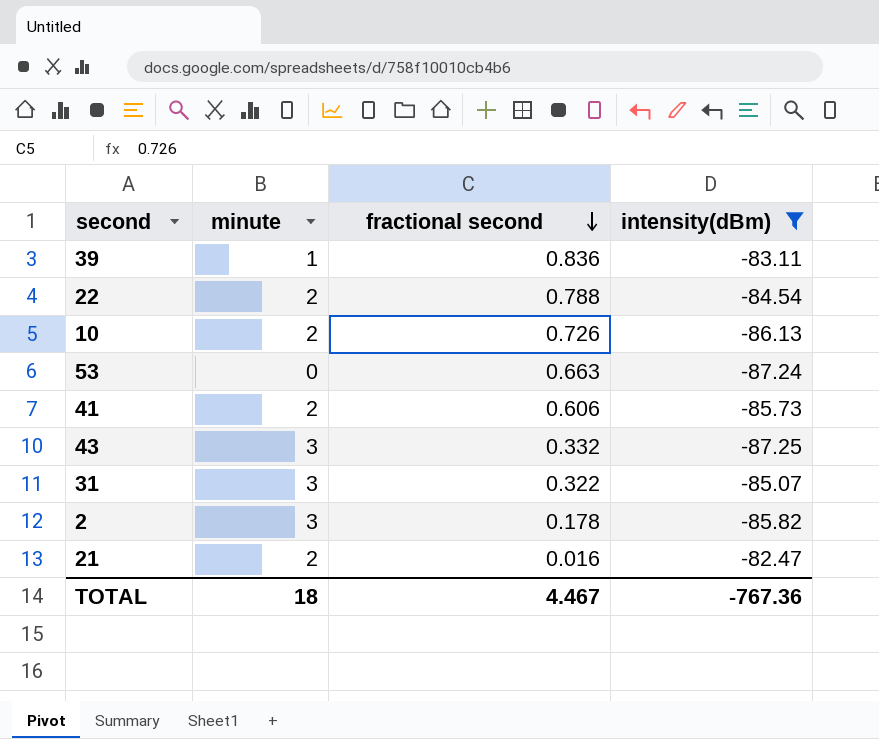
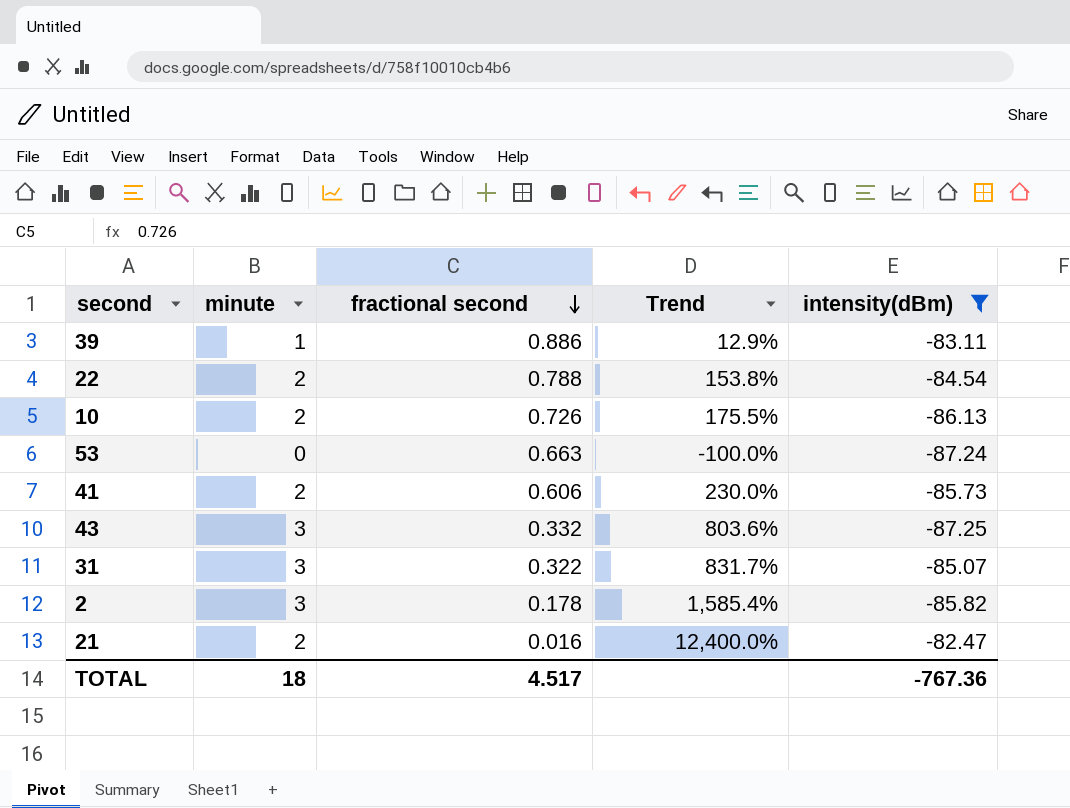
column Trend | formula: none -> ([minute] - [fractional second]) / [fractional second]
39 | fractional second: 0.836 -> 0.886
TOTAL | fractional second: 4.467 -> 4.517

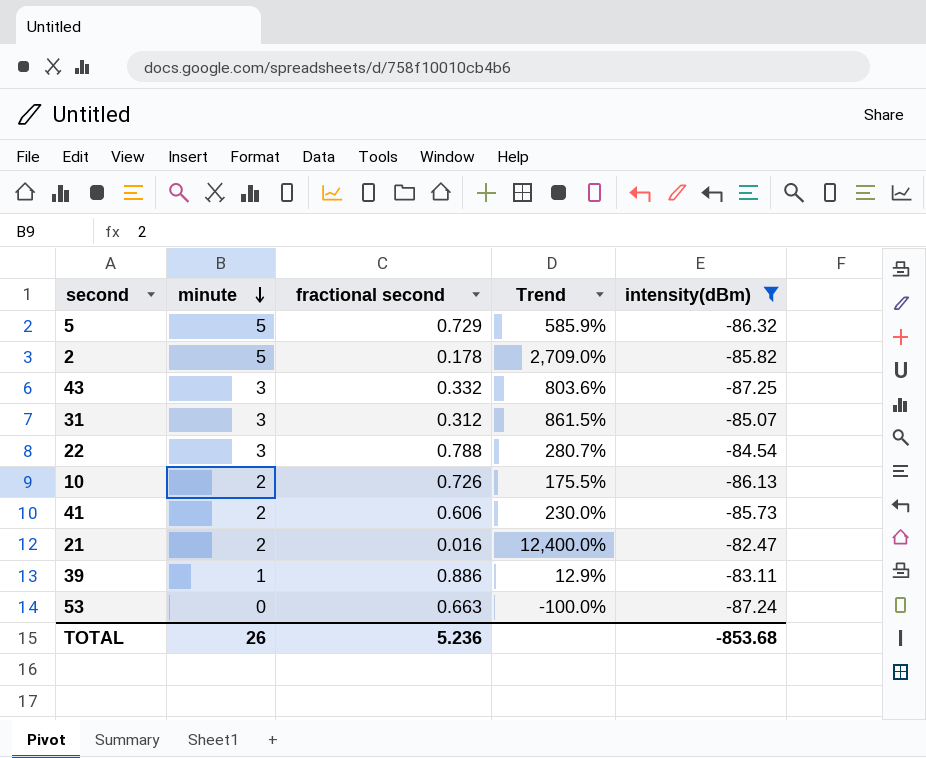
row order: fractional second descending -> minute descending
row 5: none -> 5 | 0.729 | 585.9% | -86.32
2 | minute: 3 -> 5
2 | Trend: 1,585.4% -> 2,709.0%
31 | fractional second: 0.322 -> 0.312
31 | Trend: 831.7% -> 861.5%
22 | minute: 2 -> 3
22 | Trend: 153.8% -> 280.7%
TOTAL | minute: 18 -> 26
TOTAL | fractional second: 4.517 -> 5.236
TOTAL | intensity(dBm): -767.36 -> -853.68

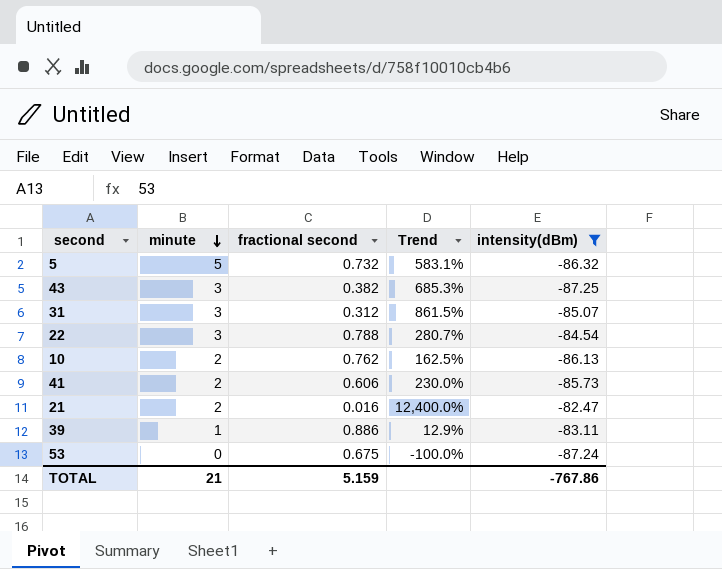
row 2: 5 | 0.178 | 2,709.0% | -85.82 -> none
5 | fractional second: 0.729 -> 0.732
5 | Trend: 585.9% -> 583.1%
43 | fractional second: 0.332 -> 0.382
43 | Trend: 803.6% -> 685.3%
10 | fractional second: 0.726 -> 0.762
10 | Trend: 175.5% -> 162.5%
53 | fractional second: 0.663 -> 0.675
TOTAL | minute: 26 -> 21
TOTAL | fractional second: 5.236 -> 5.159
TOTAL | intensity(dBm): -853.68 -> -767.86

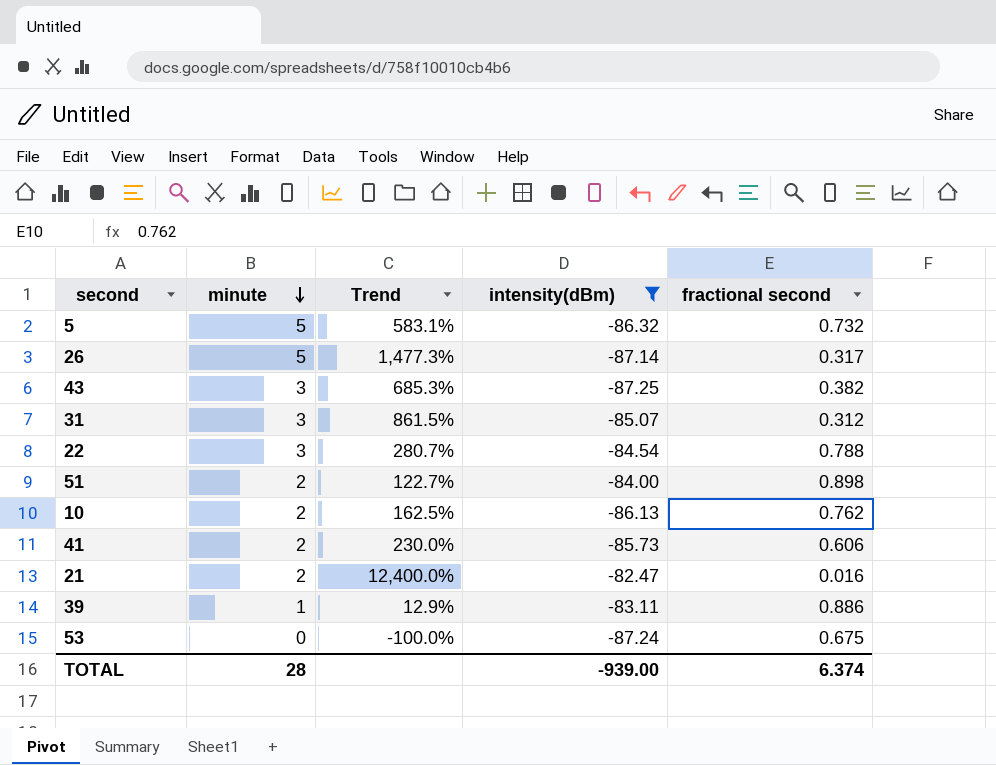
column fractional second | position: 3 -> 5
row 26: none -> 5 | 1,477.3% | -87.14 | 0.317
row 51: none -> 2 | 122.7% | -84.00 | 0.898
TOTAL | minute: 21 -> 28
TOTAL | intensity(dBm): -767.86 -> -939.00
TOTAL | fractional second: 5.159 -> 6.374

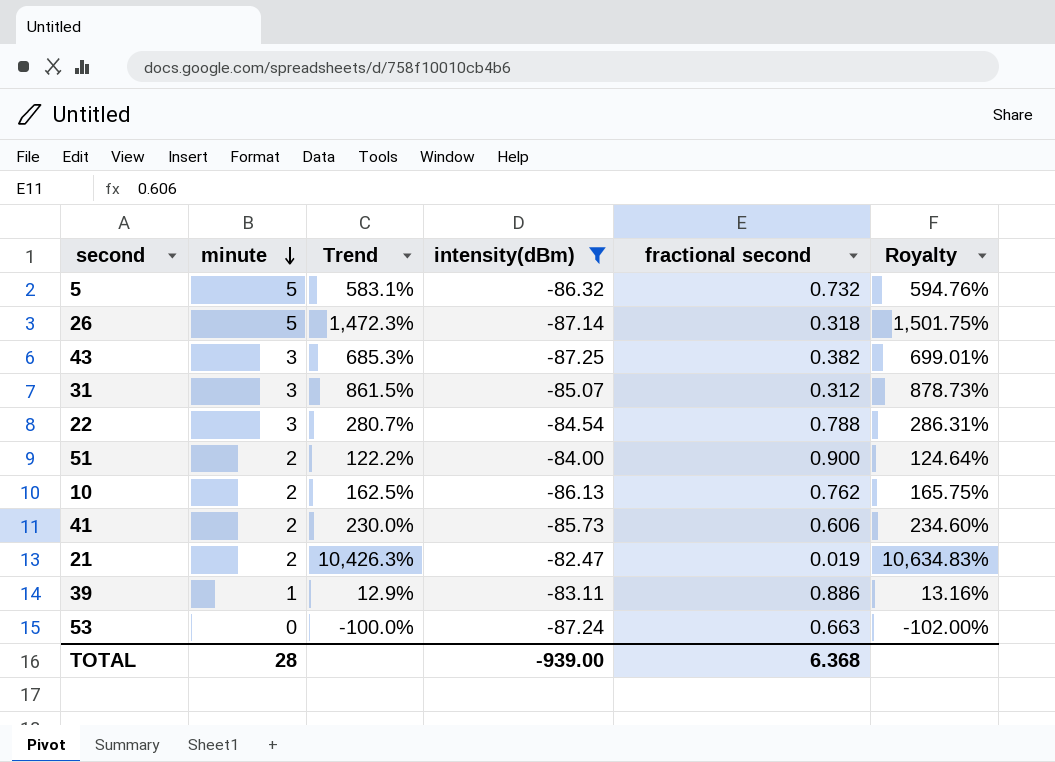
column Royalty | formula: none -> [Trend] * 1.02
26 | Trend: 1,477.3% -> 1,472.3%
26 | fractional second: 0.317 -> 0.318
51 | Trend: 122.7% -> 122.2%
51 | fractional second: 0.898 -> 0.900
21 | Trend: 12,400.0% -> 10,426.3%
21 | fractional second: 0.016 -> 0.019
53 | fractional second: 0.675 -> 0.663
TOTAL | fractional second: 6.374 -> 6.368

